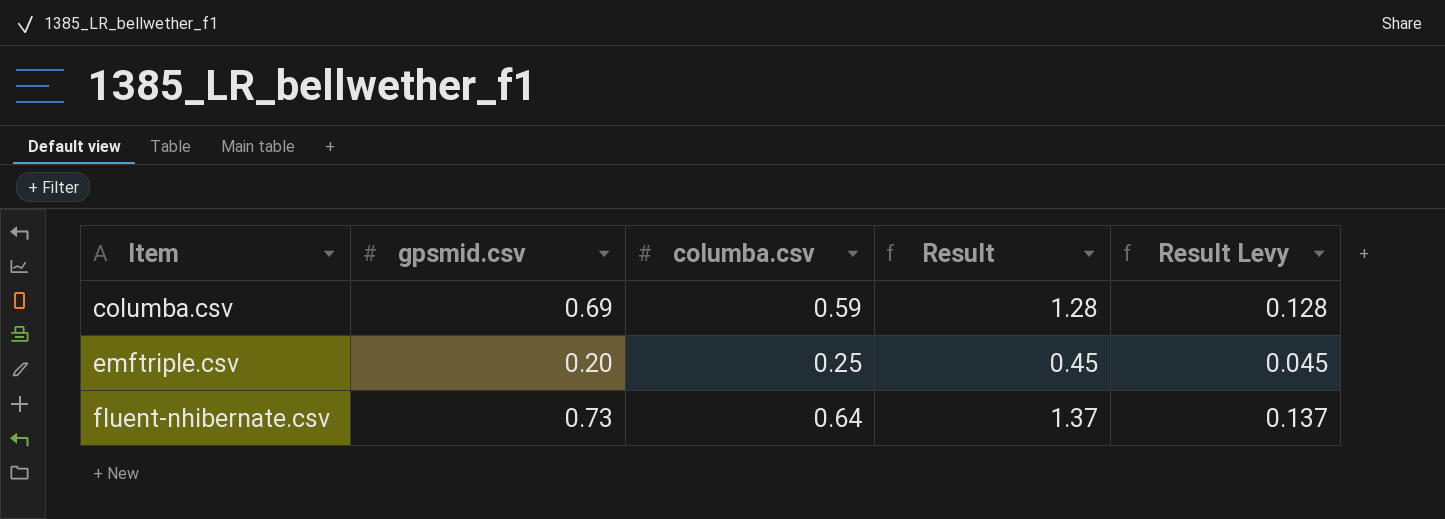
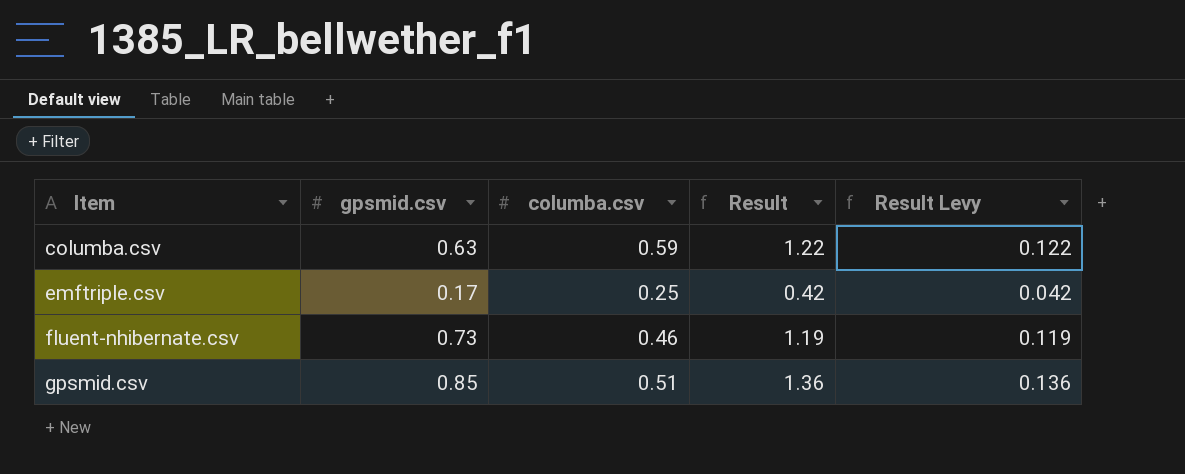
columba.csv | gpsmid.csv: 0.69 -> 0.63
columba.csv | Result: 1.28 -> 1.22
columba.csv | Result Levy: 0.128 -> 0.122
emftriple.csv | gpsmid.csv: 0.20 -> 0.17
emftriple.csv | Result: 0.45 -> 0.42
emftriple.csv | Result Levy: 0.045 -> 0.042
fluent-nhibernate.csv | columba.csv: 0.64 -> 0.46
fluent-nhibernate.csv | Result: 1.37 -> 1.19
fluent-nhibernate.csv | Result Levy: 0.137 -> 0.119
row gpsmid.csv: none -> 0.85 | 0.51 | 1.36 | 0.136

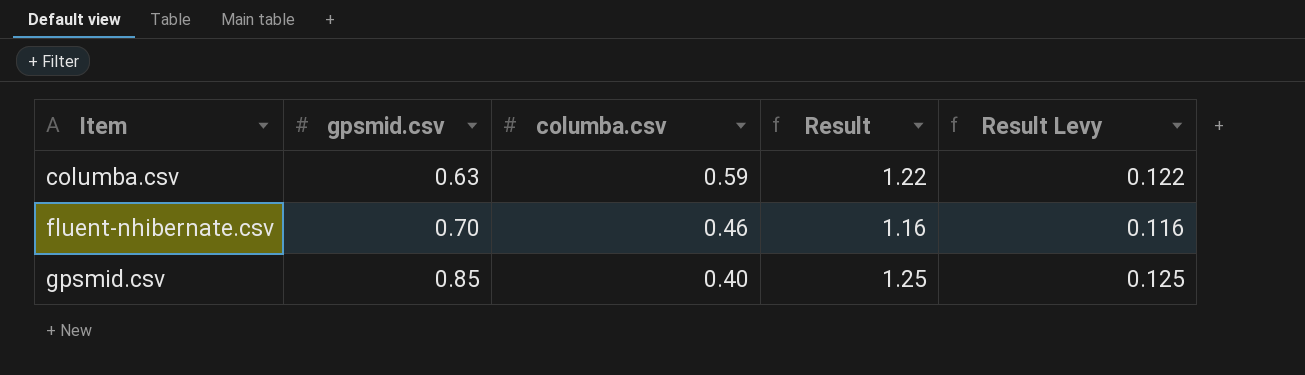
row emftriple.csv: 0.17 | 0.25 | 0.42 | 0.042 -> none
fluent-nhibernate.csv | gpsmid.csv: 0.73 -> 0.70
fluent-nhibernate.csv | Result: 1.19 -> 1.16
fluent-nhibernate.csv | Result Levy: 0.119 -> 0.116
gpsmid.csv | columba.csv: 0.51 -> 0.40
gpsmid.csv | Result: 1.36 -> 1.25
gpsmid.csv | Result Levy: 0.136 -> 0.125

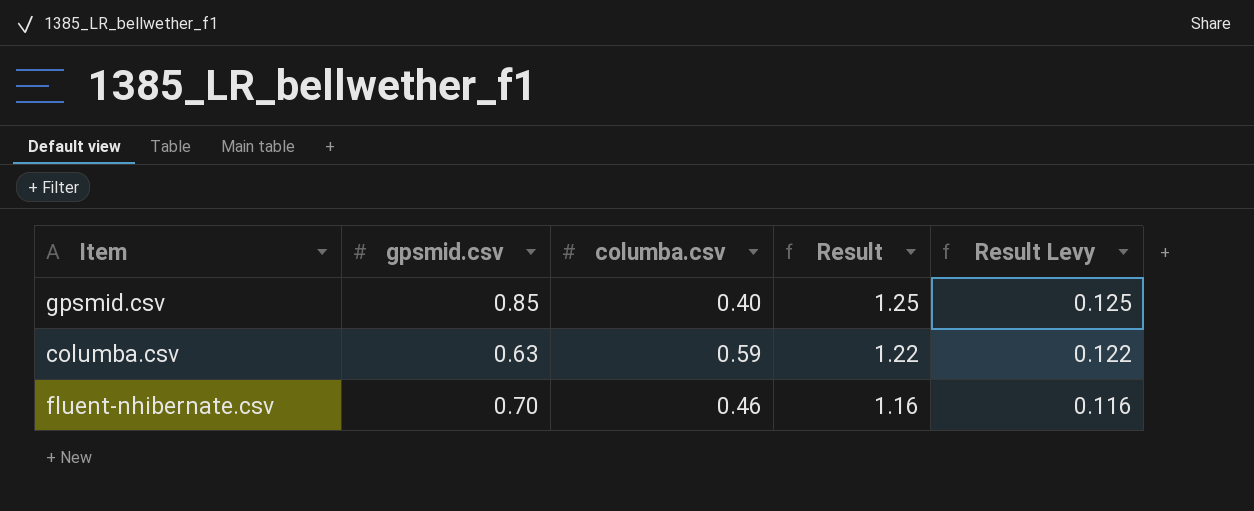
row order: Item ascending -> Result descending

